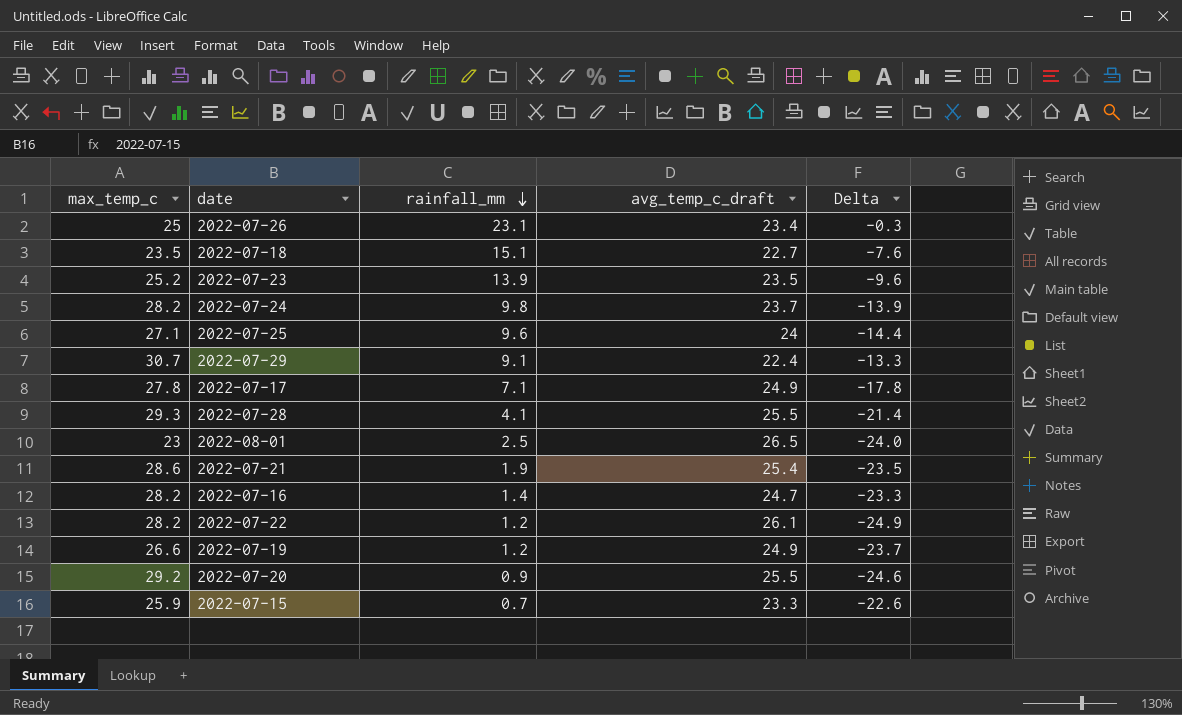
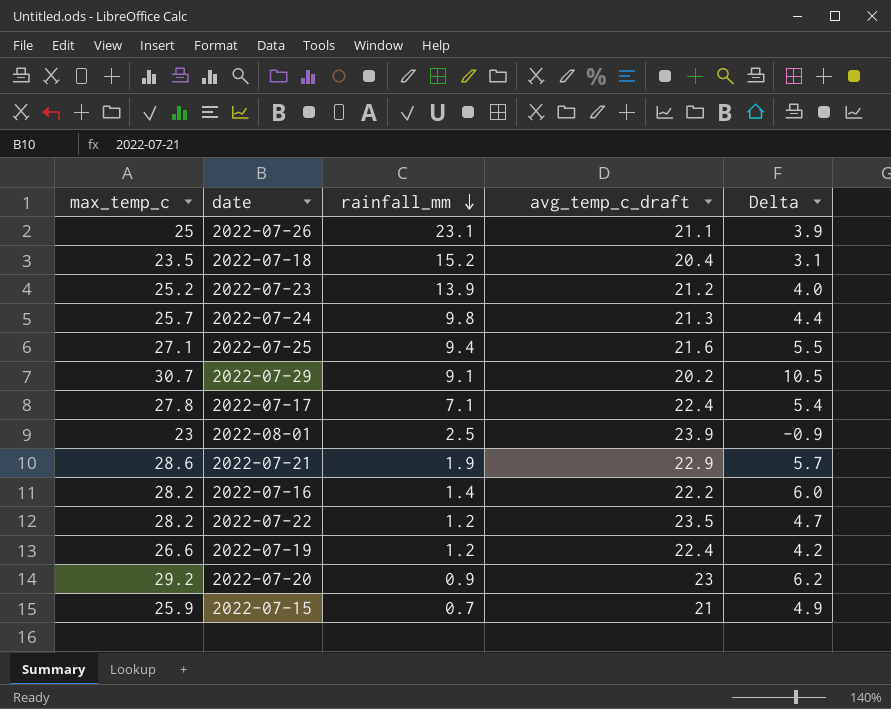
column Delta | formula: [rainfall_mm] - [avg_temp_c_draft] -> [max_temp_c] - [avg_temp_c_draft]
row 2022-07-28: 29.3 | 4.1 | 25.5 | -21.4 -> none
2022-07-26 | avg_temp_c_draft: 23.4 -> 21.1
2022-07-18 | rainfall_mm: 15.1 -> 15.2
2022-07-18 | avg_temp_c_draft: 22.7 -> 20.4
2022-07-23 | avg_temp_c_draft: 23.5 -> 21.2
2022-07-24 | max_temp_c: 28.2 -> 25.7
2022-07-24 | avg_temp_c_draft: 23.7 -> 21.3
2022-07-25 | rainfall_mm: 9.6 -> 9.4
2022-07-25 | avg_temp_c_draft: 24 -> 21.6
2022-07-29 | avg_temp_c_draft: 22.4 -> 20.2
2022-07-17 | avg_temp_c_draft: 24.9 -> 22.4
2022-08-01 | avg_temp_c_draft: 26.5 -> 23.9
2022-07-21 | avg_temp_c_draft: 25.4 -> 22.9
2022-07-16 | avg_temp_c_draft: 24.7 -> 22.2
2022-07-22 | avg_temp_c_draft: 26.1 -> 23.5
2022-07-19 | avg_temp_c_draft: 24.9 -> 22.4
2022-07-20 | avg_temp_c_draft: 25.5 -> 23
2022-07-15 | avg_temp_c_draft: 23.3 -> 21

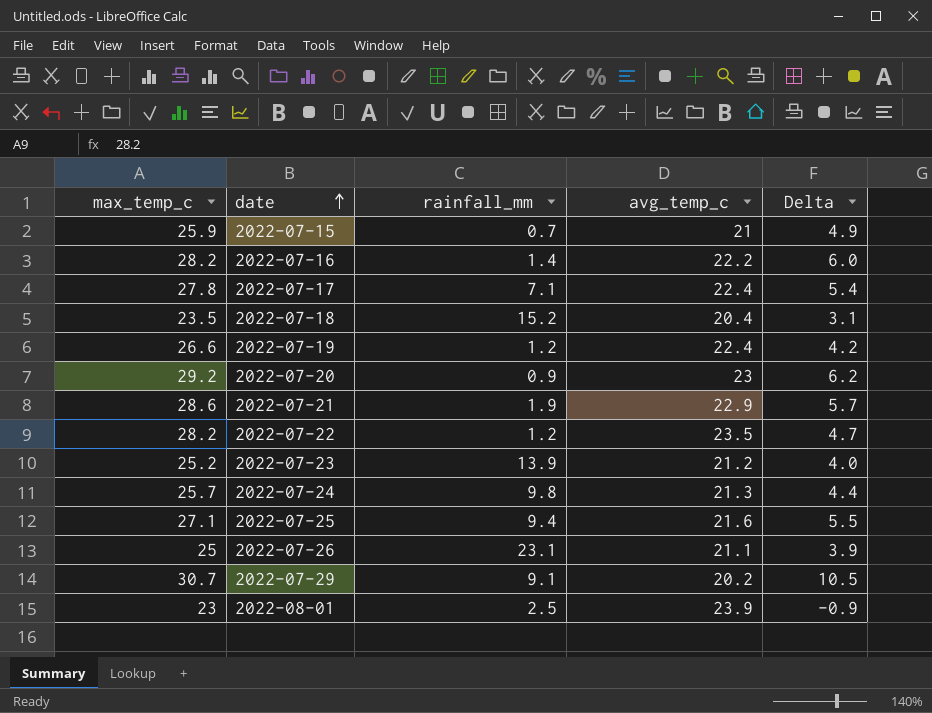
row order: rainfall_mm descending -> date ascending
column name: avg_temp_c_draft -> avg_temp_c

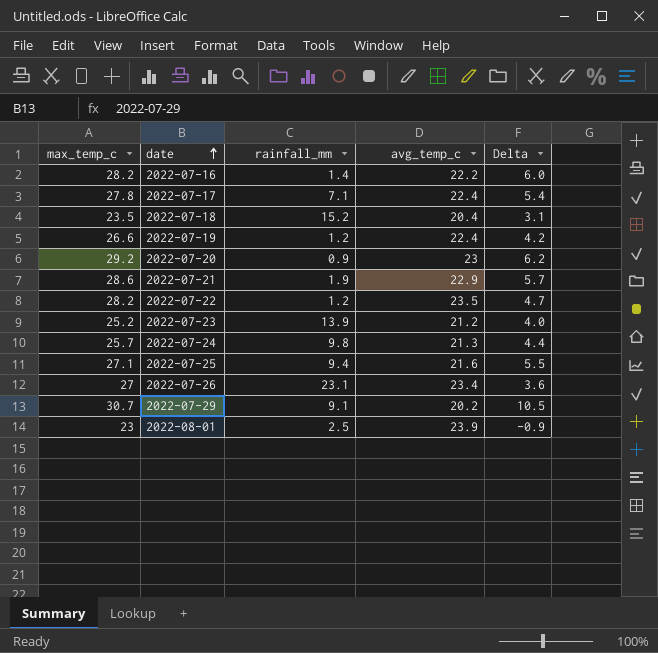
row 2022-07-15: 25.9 | 0.7 | 21 | 4.9 -> none
2022-07-26 | max_temp_c: 25 -> 27
2022-07-26 | avg_temp_c: 21.1 -> 23.4
2022-07-26 | Delta: 3.9 -> 3.6

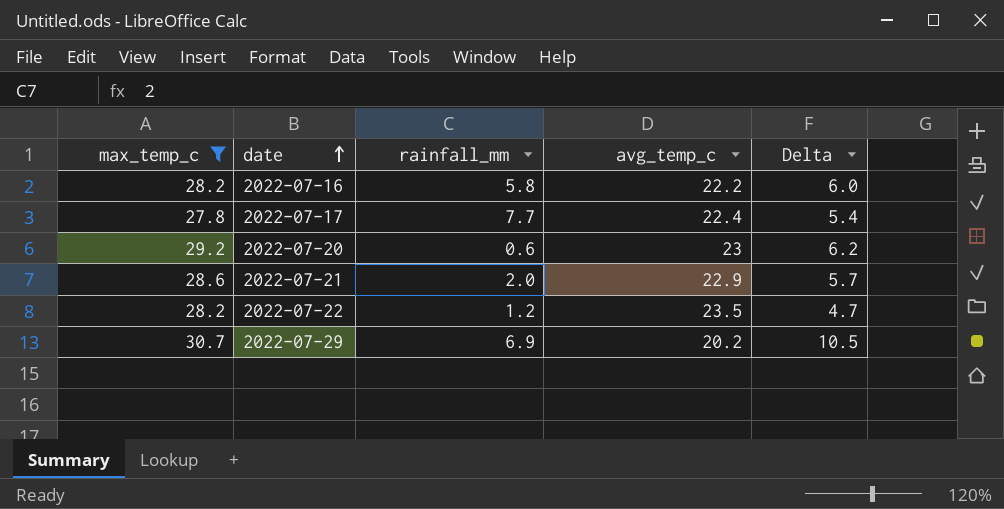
filter: none -> max_temp_c >= 27.8
2022-07-16 | rainfall_mm: 1.4 -> 5.8
2022-07-17 | rainfall_mm: 7.1 -> 7.7
2022-07-20 | rainfall_mm: 0.9 -> 0.6
2022-07-21 | rainfall_mm: 1.9 -> 2.0
2022-07-29 | rainfall_mm: 9.1 -> 6.9

